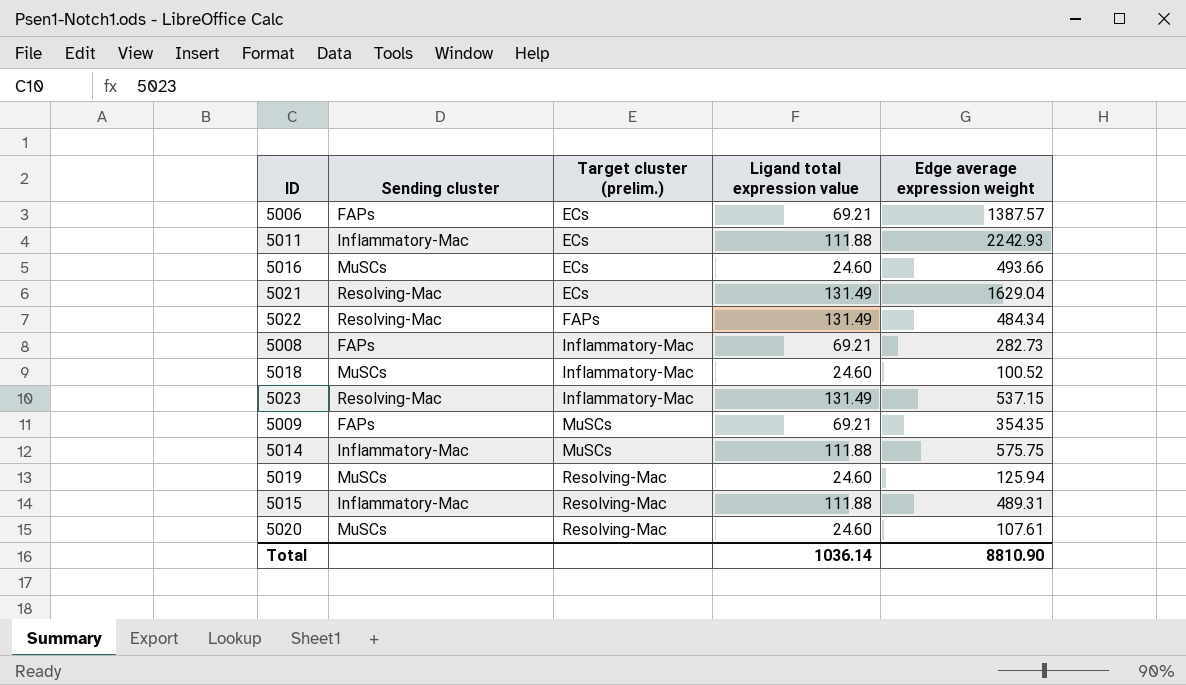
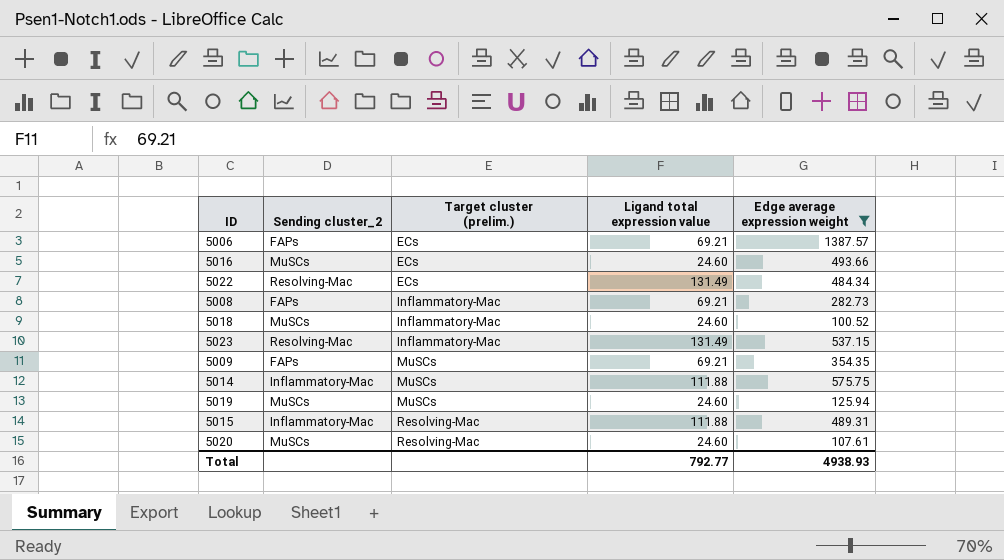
filter: none -> Edge average expression weight <= 1387.57
column name: Sending cluster -> Sending cluster_2
5022 | Target cluster (prelim.): FAPs -> ECs
5019 | Target cluster (prelim.): Resolving-Mac -> MuSCs
Total | Ligand total expression value: 1036.14 -> 792.77
Total | Edge average expression weight: 8810.90 -> 4938.93

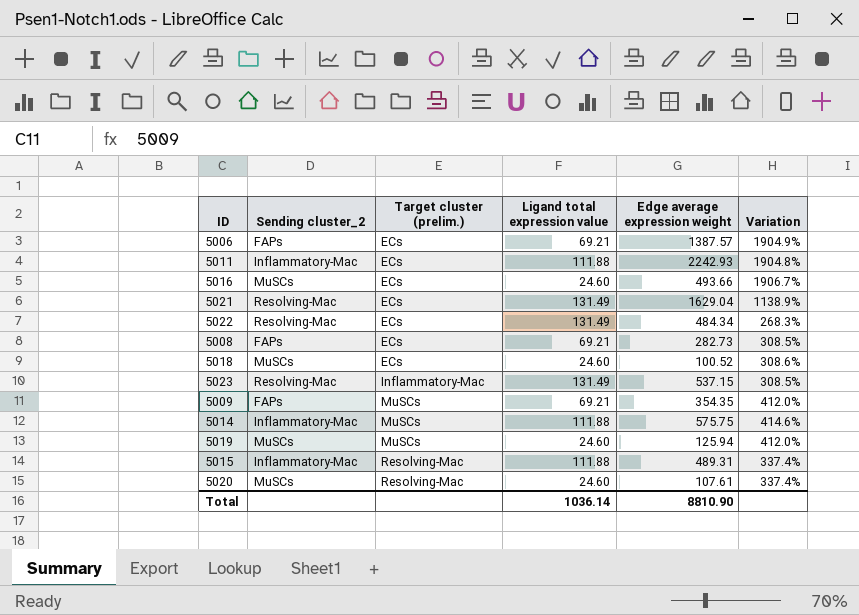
filter: Edge average expression weight <= 1387.57 -> none
column Variation | formula: none -> ([Edge average expression weight] - [Ligand total expression value]) / [Ligand total expression value]
5008 | Target cluster (prelim.): Inflammatory-Mac -> ECs
5018 | Target cluster (prelim.): Inflammatory-Mac -> ECs
Total | Ligand total expression value: 792.77 -> 1036.14
Total | Edge average expression weight: 4938.93 -> 8810.90

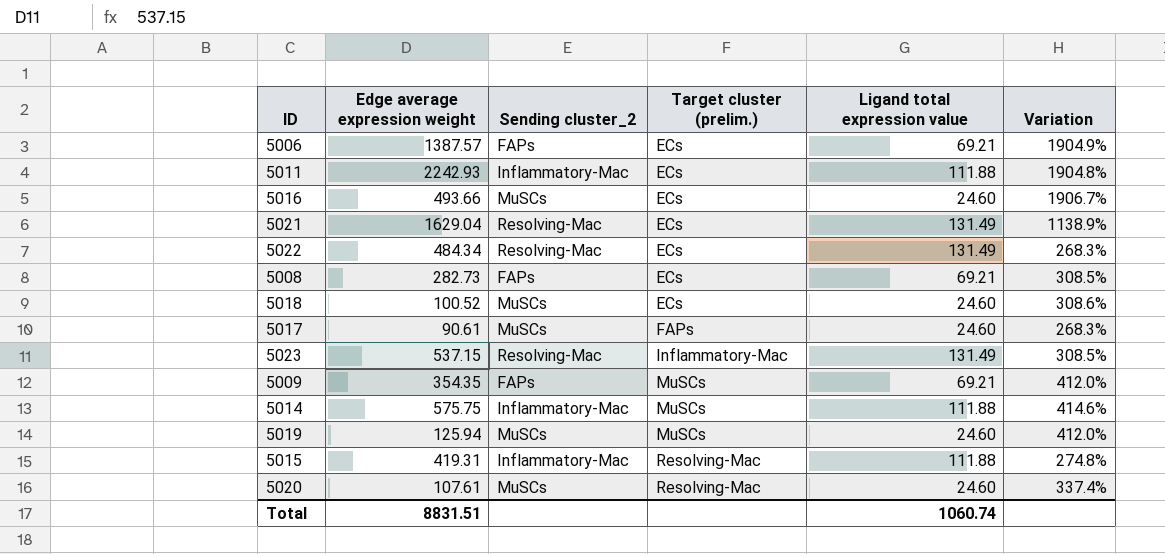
column Edge average expression weight | position: 5 -> 2
row 5017: none -> 90.61 | MuSCs | FAPs | 24.60 | 268.3%
5015 | Edge average expression weight: 489.31 -> 419.31
5015 | Variation: 337.4% -> 274.8%
Total | Edge average expression weight: 8810.90 -> 8831.51
Total | Ligand total expression value: 1036.14 -> 1060.74

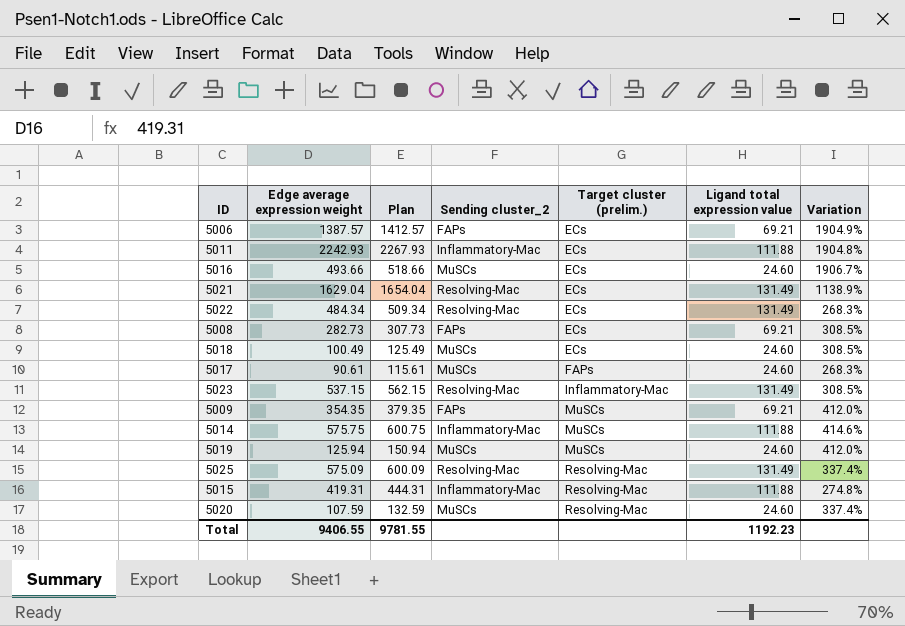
column Plan | formula: none -> [Edge average expression weight] + 25
5018 | Edge average expression weight: 100.52 -> 100.49
5018 | Variation: 308.6% -> 308.5%
row 5025: none -> 575.09 | 600.09 | Resolving-Mac | Resolving-Mac | 131.49 | 337.4%
5020 | Edge average expression weight: 107.61 -> 107.59
Total | Edge average expression weight: 8831.51 -> 9406.55
Total | Ligand total expression value: 1060.74 -> 1192.23

